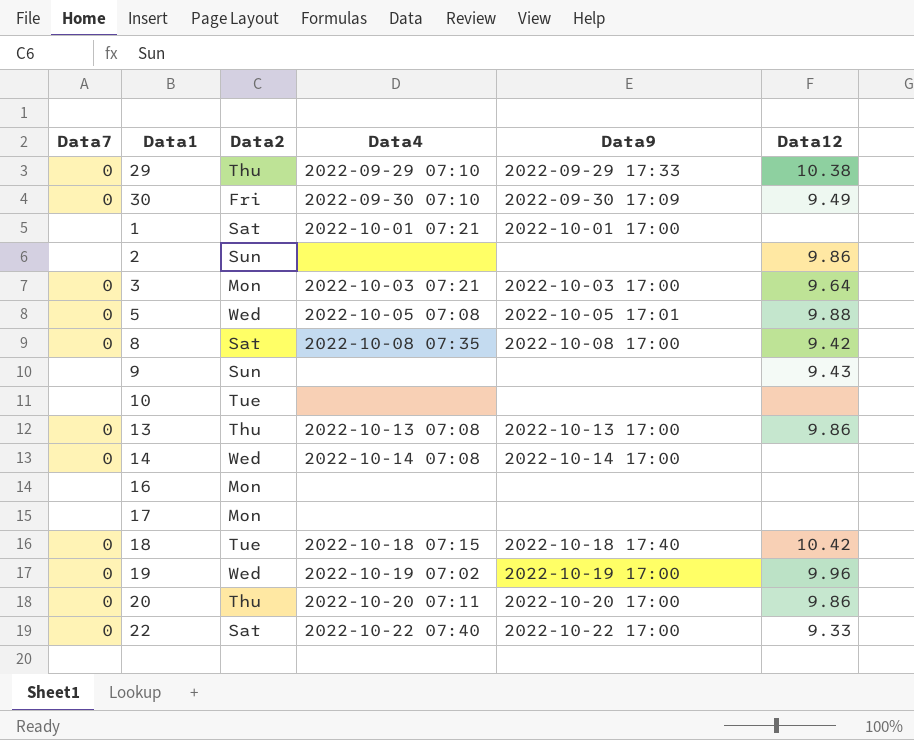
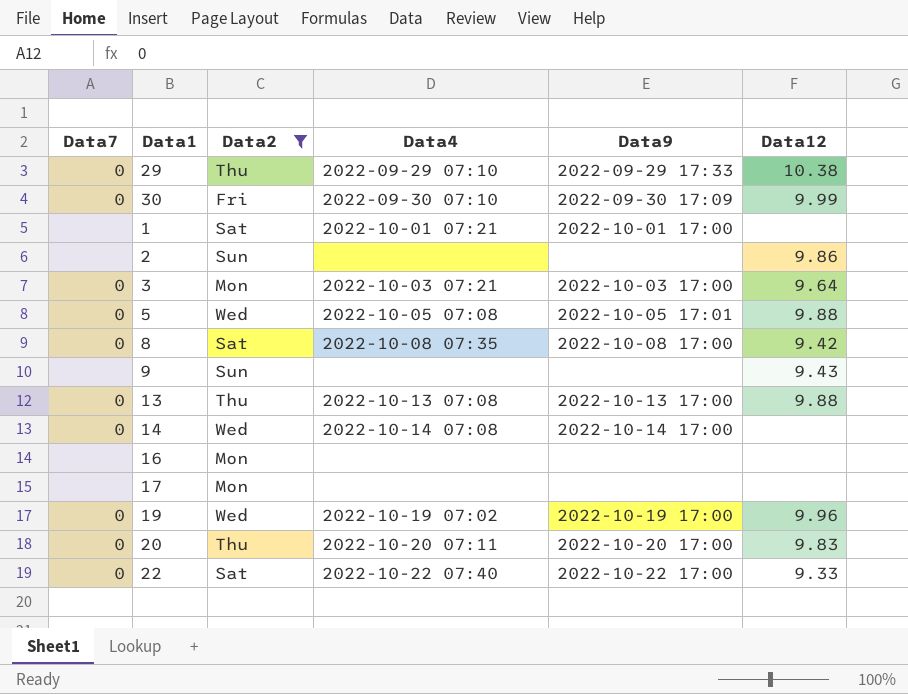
filter: none -> Data2 != Tue
30 | Data12: 9.49 -> 9.99
13 | Data12: 9.86 -> 9.88
20 | Data12: 9.86 -> 9.83

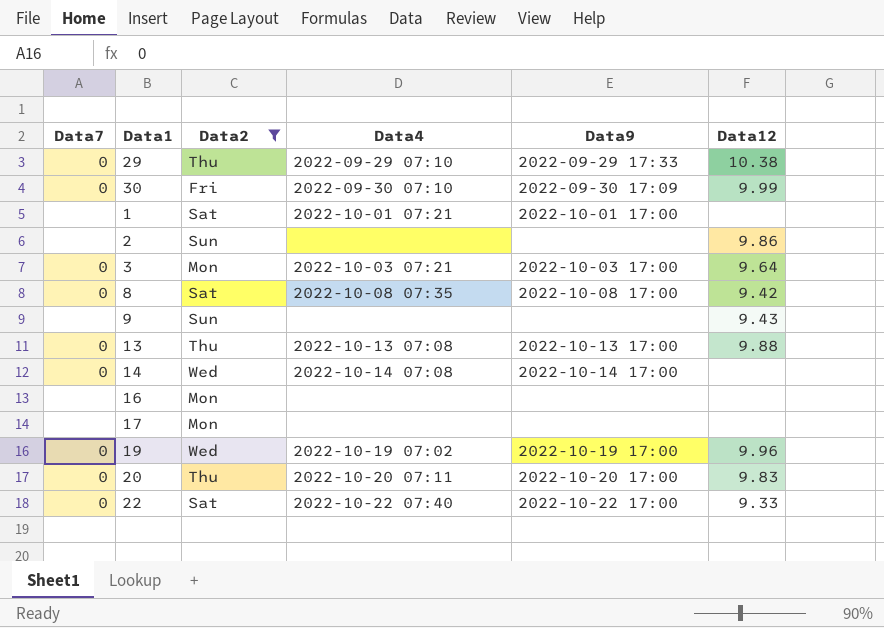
row 5: 0 | Wed | 2022-10-05 07:08 | 2022-10-05 17:01 | 9.88 -> none

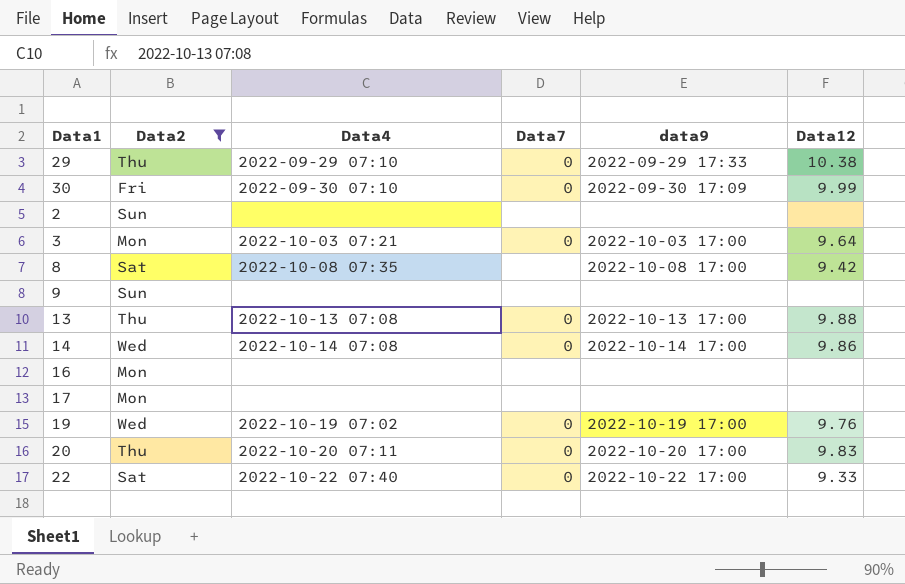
column Data7 | position: 1 -> 4
column name: Data9 -> data9
row 1: none | Sat | 2022-10-01 07:21 | 2022-10-01 17:00 | none -> none
2 | Data12: 9.86 -> none
8 | Data7: 0 -> none
9 | Data12: 9.43 -> none
14 | Data12: none -> 9.86
19 | Data12: 9.96 -> 9.76

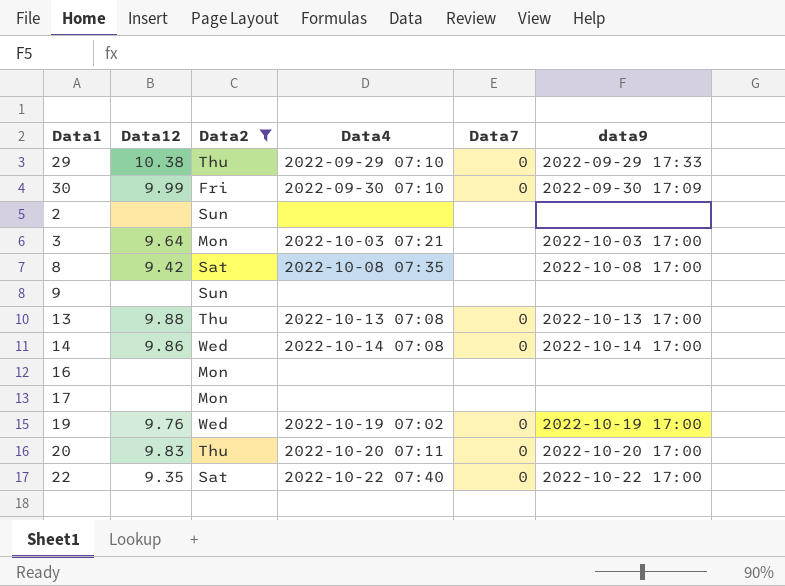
column Data12 | position: 6 -> 2
3 | Data7: 0 -> none
22 | Data12: 9.33 -> 9.35

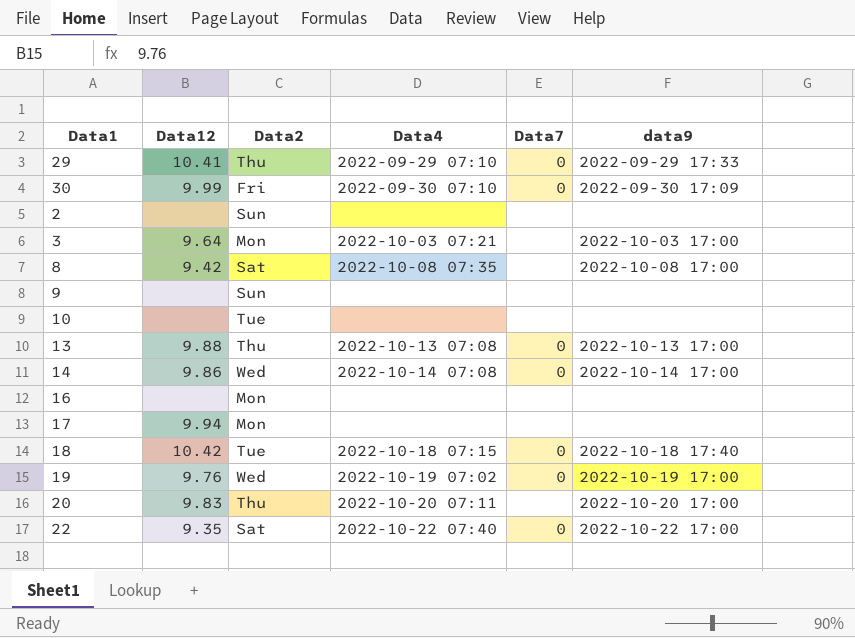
filter: Data2 != Tue -> none
29 | Data12: 10.38 -> 10.41
17 | Data12: none -> 9.94
20 | Data7: 0 -> none

